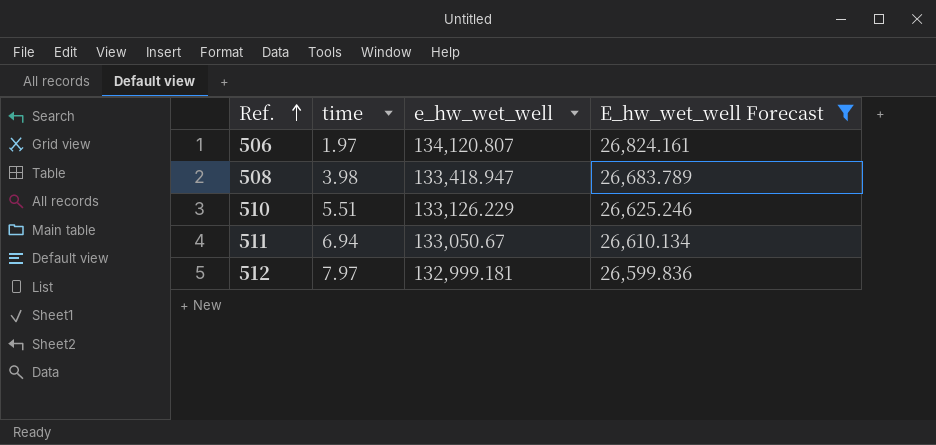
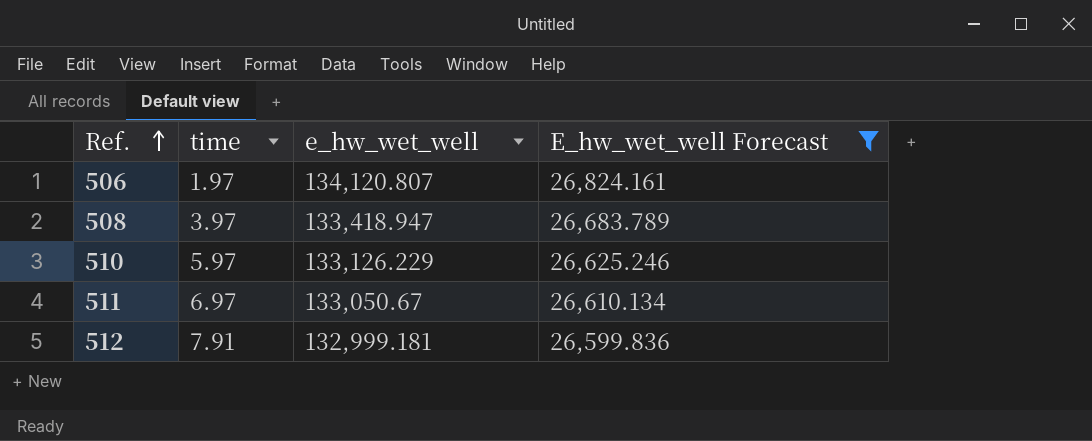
508 | time: 3.98 -> 3.97
510 | time: 5.51 -> 5.97
511 | time: 6.94 -> 6.97
512 | time: 7.97 -> 7.91

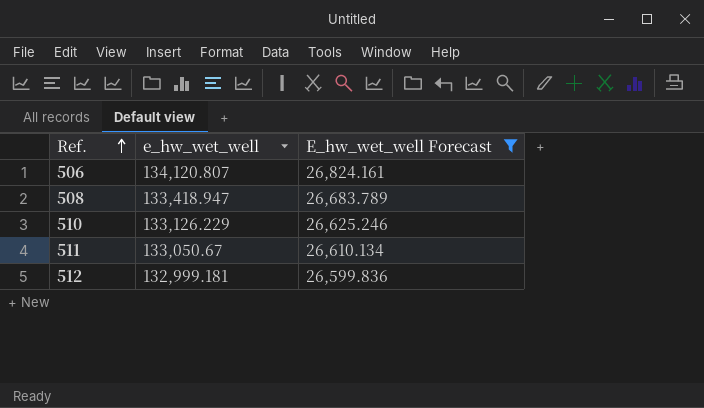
column time | position: 2 -> none

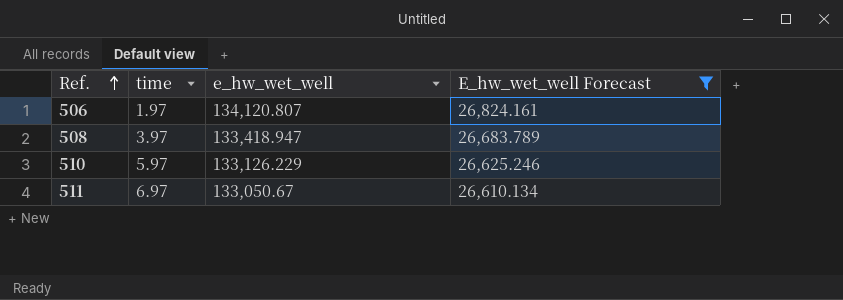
column time | position: none -> 2
row 512: 132,999.181 | 26,599.836 -> none

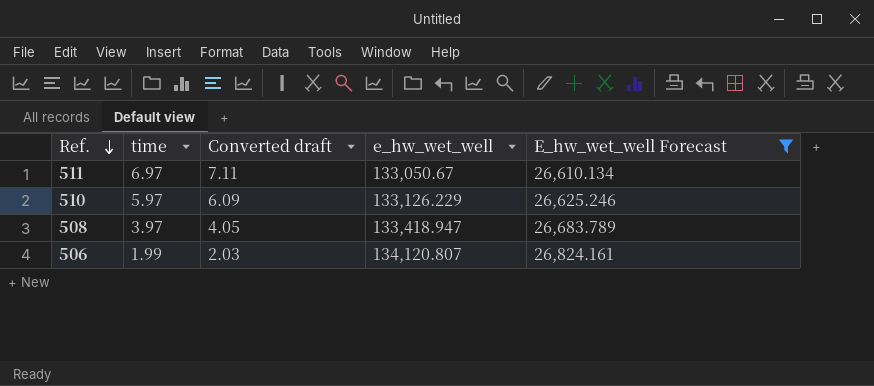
row order: Ref. ascending -> Ref. descending
column Converted draft | formula: none -> [time] * 1.02
506 | time: 1.97 -> 1.99

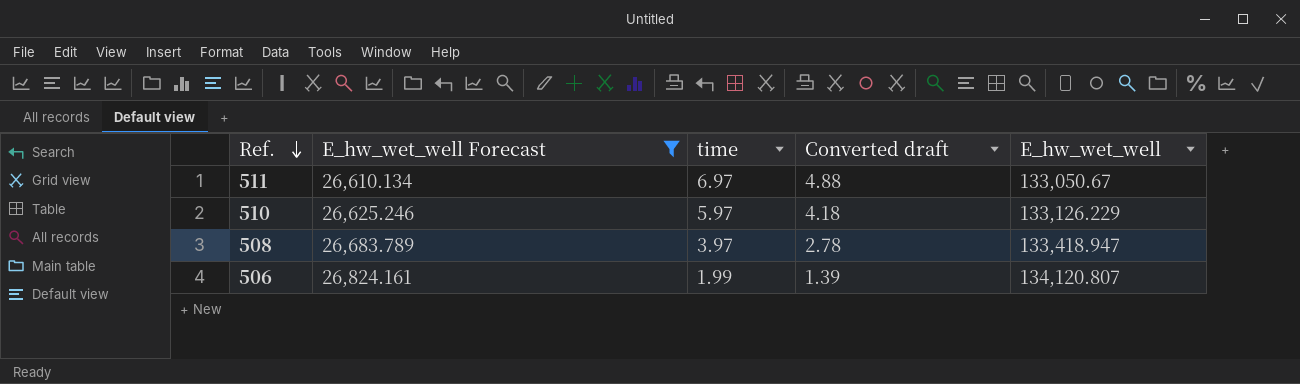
column E_hw_wet_well Forecast | position: 5 -> 2
column Converted draft | formula: [time] * 1.02 -> [time] * 0.7
column name: e_hw_wet_well -> E_hw_wet_well

